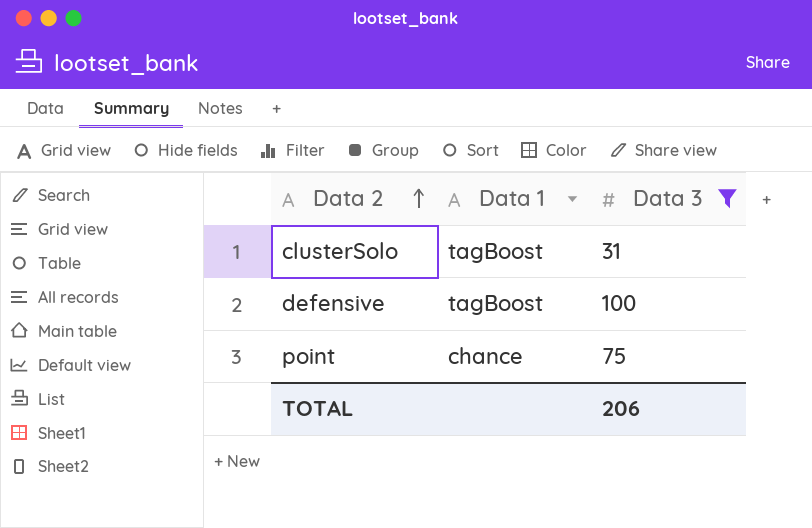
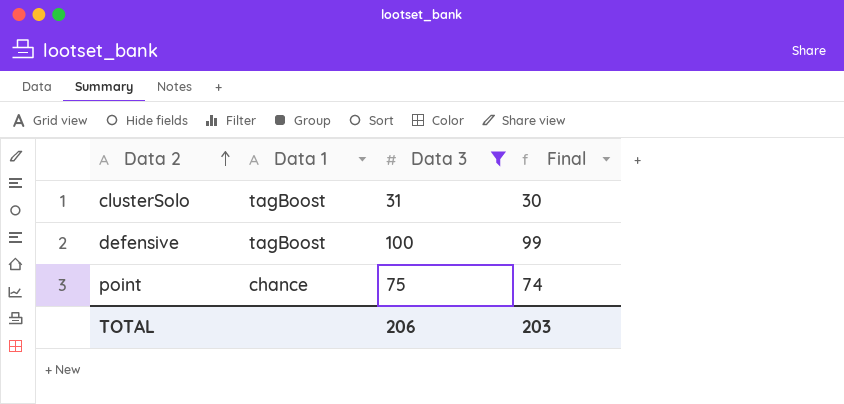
column Final | formula: none -> [Data 3] - 1

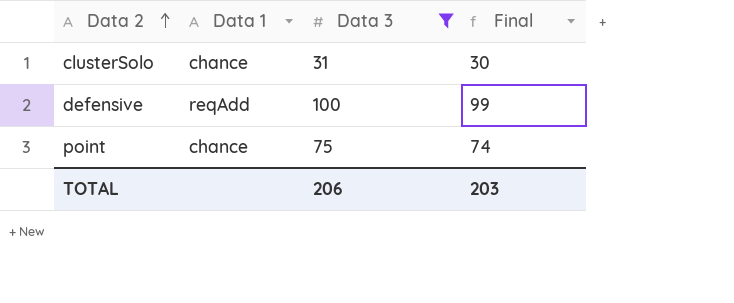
clusterSolo | Data 1: tagBoost -> chance
defensive | Data 1: tagBoost -> reqAdd

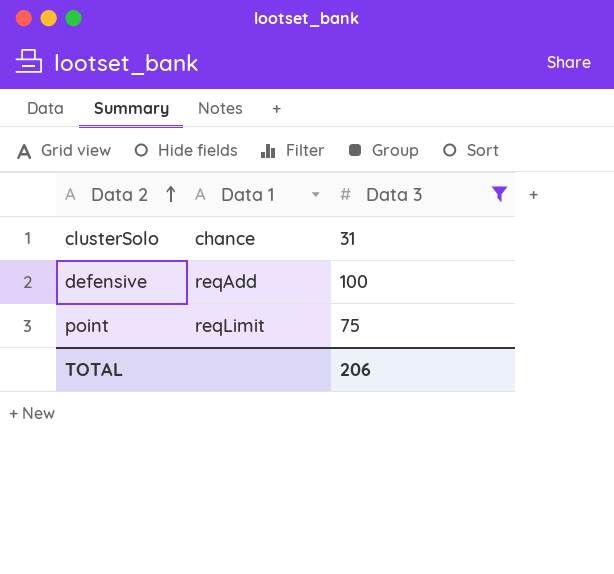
column Final | formula: [Data 3] - 1 -> none
point | Data 1: chance -> reqLimit

